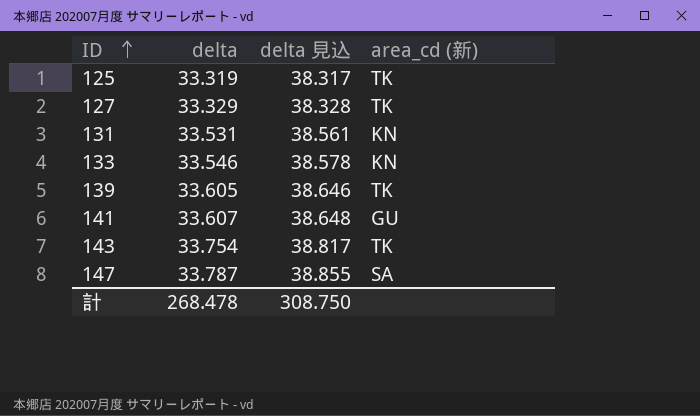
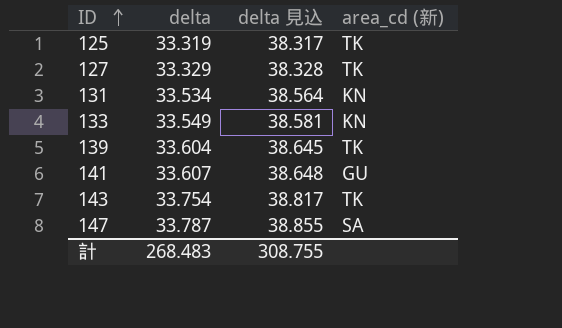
131 | delta: 33.531 -> 33.534
131 | delta 見込: 38.561 -> 38.564
133 | delta: 33.546 -> 33.549
133 | delta 見込: 38.578 -> 38.581
139 | delta: 33.605 -> 33.604
139 | delta 見込: 38.646 -> 38.645
計 | delta: 268.478 -> 268.483
計 | delta 見込: 308.750 -> 308.755

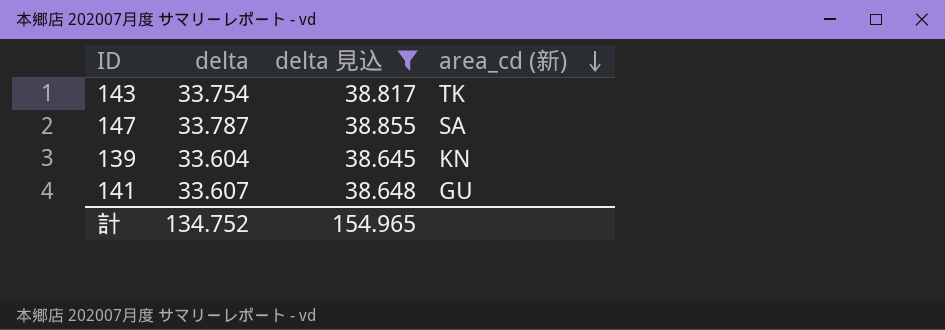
filter: none -> delta 見込 >= 38.645
row order: ID ascending -> area_cd (新) descending
139 | area_cd (新): TK -> KN
計 | delta: 268.483 -> 134.752
計 | delta 見込: 308.755 -> 154.965

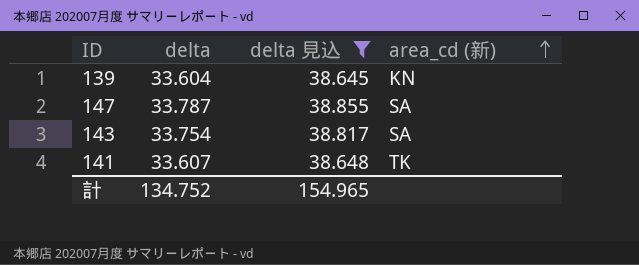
row order: area_cd (新) descending -> area_cd (新) ascending
143 | area_cd (新): TK -> SA
141 | area_cd (新): GU -> TK

